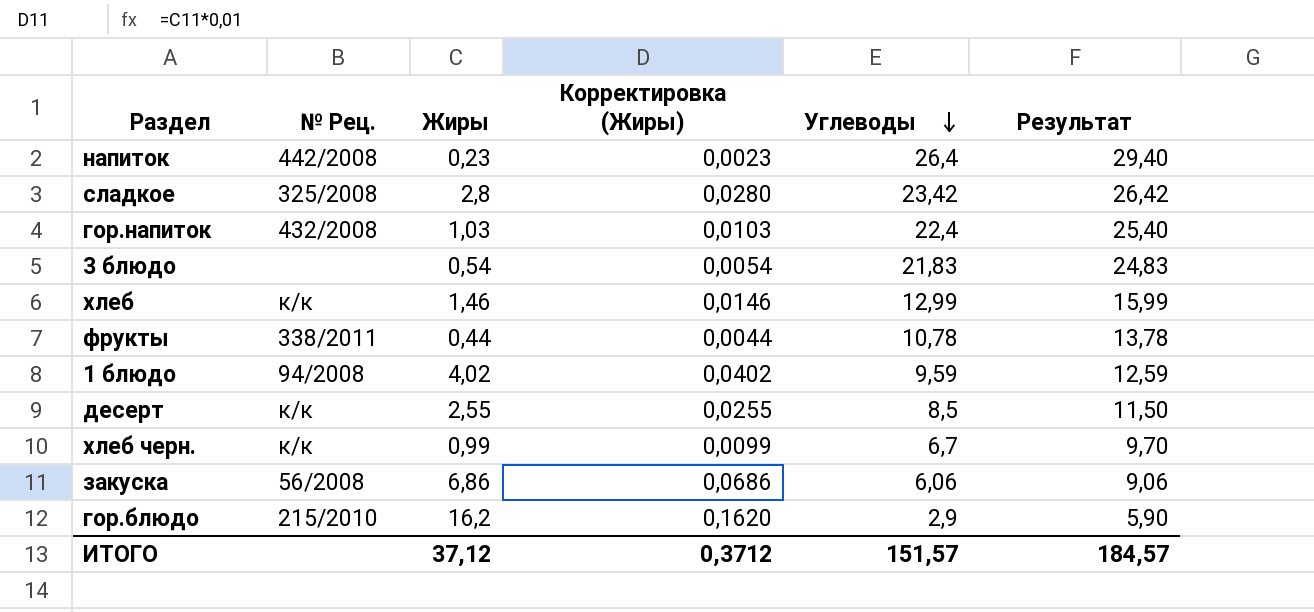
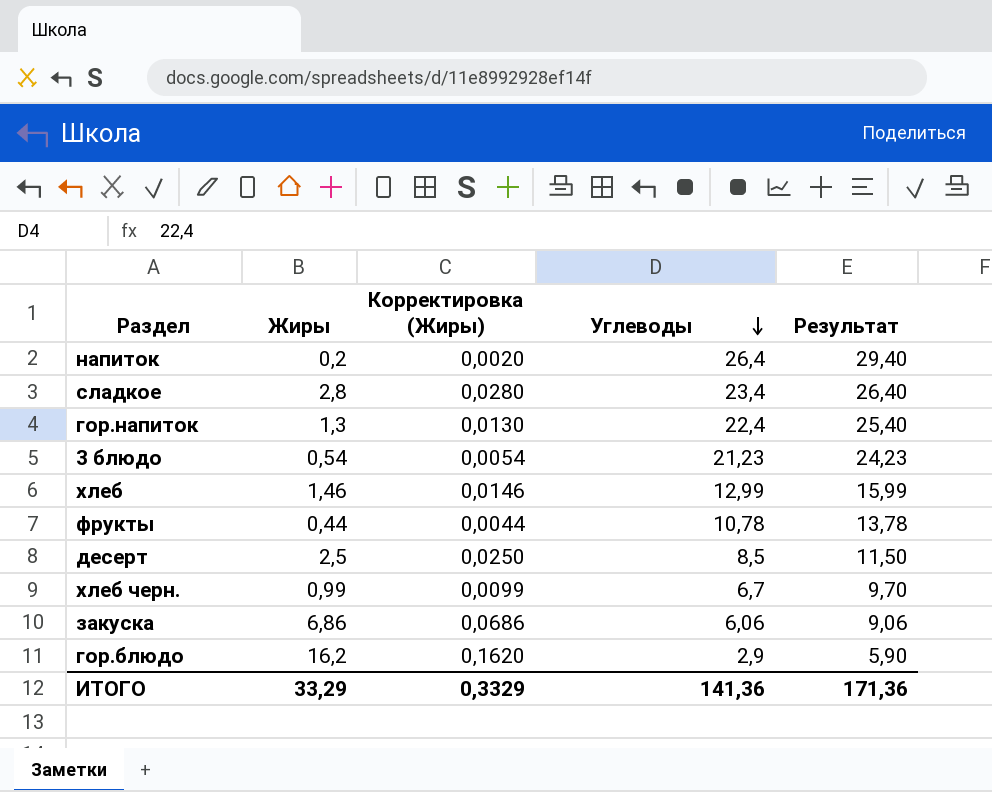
column № Рец. | position: 2 -> none
row 1 блюдо: 94/2008 | 4,02 | 0,0402 | 9,59 | 12,59 -> none
напиток | Жиры: 0,23 -> 0,2
напиток | Корректировка (Жиры): 0,0023 -> 0,0020
сладкое | Углеводы: 23,42 -> 23,4
сладкое | Результат: 26,42 -> 26,40
гор.напиток | Жиры: 1,03 -> 1,3
гор.напиток | Корректировка (Жиры): 0,0103 -> 0,0130
3 блюдо | Углеводы: 21,83 -> 21,23
3 блюдо | Результат: 24,83 -> 24,23
десерт | Жиры: 2,55 -> 2,5
десерт | Корректировка (Жиры): 0,0255 -> 0,0250
ИТОГО | Жиры: 37,12 -> 33,29
ИТОГО | Корректировка (Жиры): 0,3712 -> 0,3329
ИТОГО | Углеводы: 151,57 -> 141,36
ИТОГО | Результат: 184,57 -> 171,36

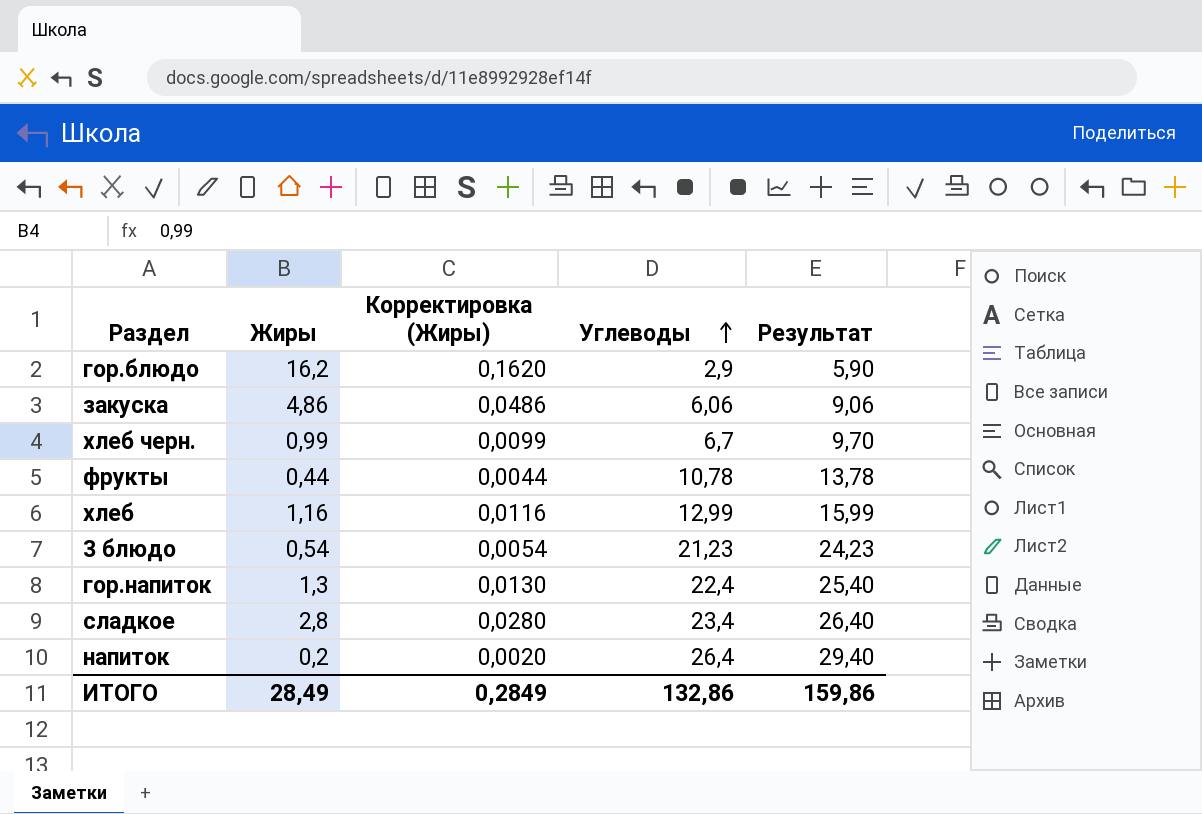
row order: Углеводы descending -> Углеводы ascending
row десерт: 2,5 | 0,0250 | 8,5 | 11,50 -> none
закуска | Жиры: 6,86 -> 4,86
закуска | Корректировка (Жиры): 0,0686 -> 0,0486
хлеб | Жиры: 1,46 -> 1,16
хлеб | Корректировка (Жиры): 0,0146 -> 0,0116
ИТОГО | Жиры: 33,29 -> 28,49
ИТОГО | Корректировка (Жиры): 0,3329 -> 0,2849
ИТОГО | Углеводы: 141,36 -> 132,86
ИТОГО | Результат: 171,36 -> 159,86

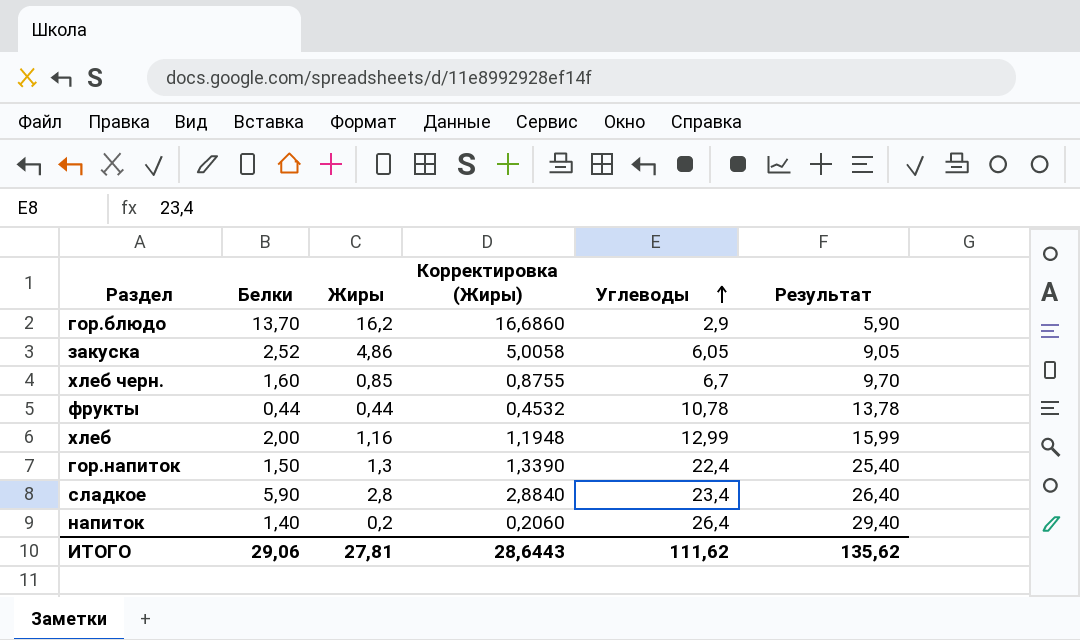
column Белки | position: none -> 2
column Корректировка (Жиры) | formula: [Жиры] * 0,01 -> [Жиры] * 1,03
row 3 блюдо: 0,54 | 0,0054 | 21,23 | 24,23 -> none
закуска | Углеводы: 6,06 -> 6,05
закуска | Результат: 9,06 -> 9,05
хлеб черн. | Жиры: 0,99 -> 0,85
ИТОГО | Жиры: 28,49 -> 27,81
ИТОГО | Корректировка (Жиры): 0,2849 -> 28,6443
ИТОГО | Углеводы: 132,86 -> 111,62
ИТОГО | Результат: 159,86 -> 135,62

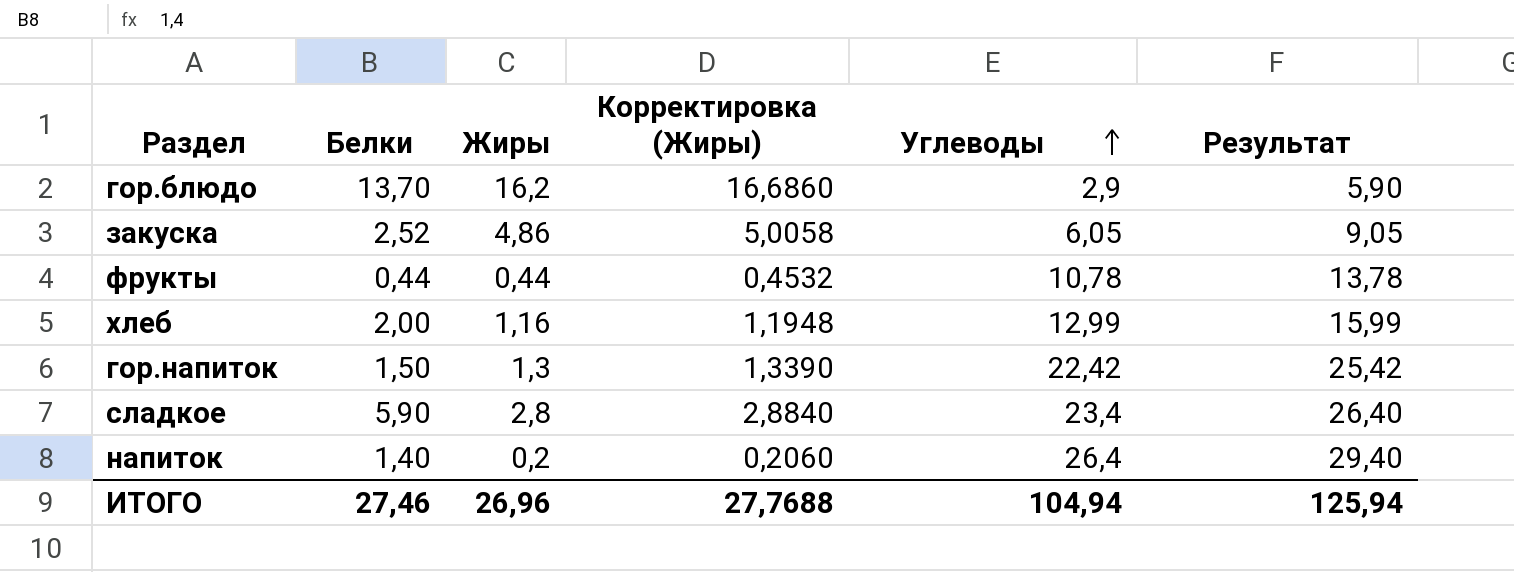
row хлеб черн.: 1,60 | 0,85 | 0,8755 | 6,7 | 9,70 -> none
гор.напиток | Углеводы: 22,4 -> 22,42
гор.напиток | Результат: 25,40 -> 25,42
ИТОГО | Белки: 29,06 -> 27,46
ИТОГО | Жиры: 27,81 -> 26,96
ИТОГО | Корректировка (Жиры): 28,6443 -> 27,7688
ИТОГО | Углеводы: 111,62 -> 104,94
ИТОГО | Результат: 135,62 -> 125,94

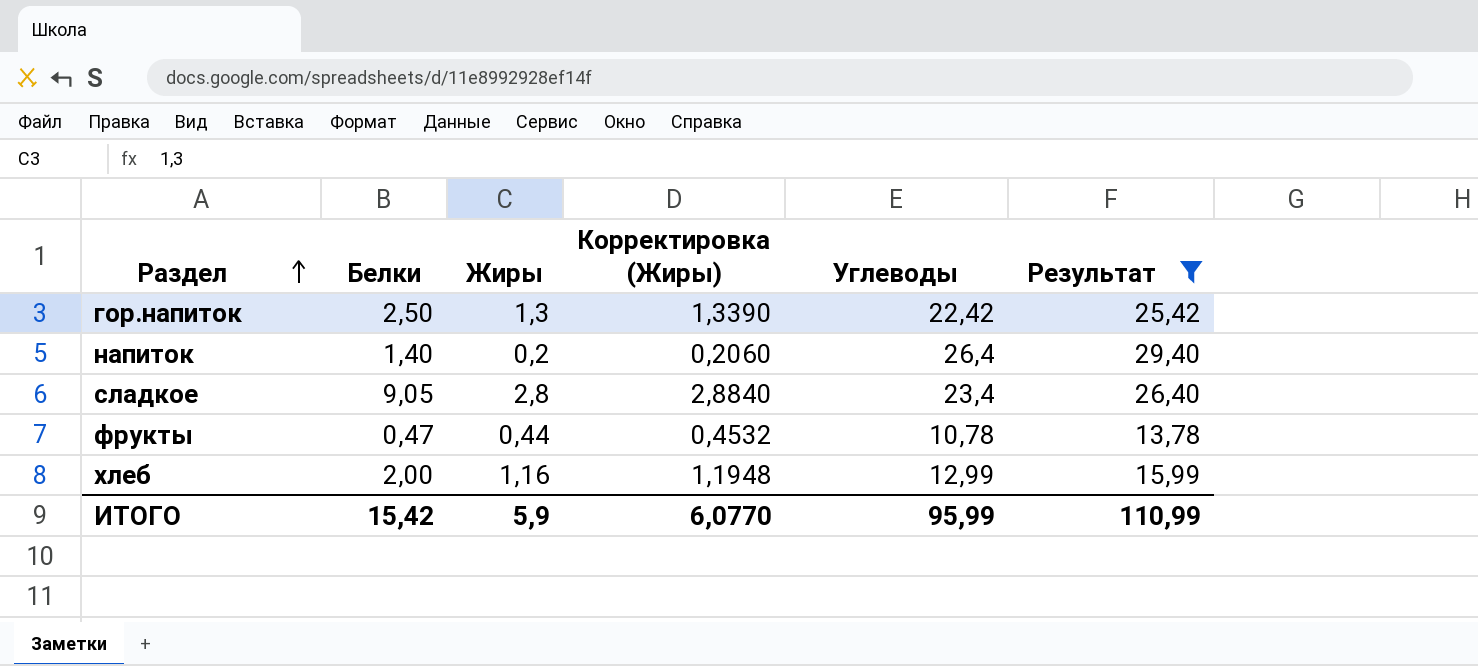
filter: none -> Результат >= 13,78
row order: Углеводы ascending -> Раздел ascending
гор.напиток | Белки: 1,50 -> 2,50
сладкое | Белки: 5,90 -> 9,05
фрукты | Белки: 0,44 -> 0,47
ИТОГО | Белки: 27,46 -> 15,42
ИТОГО | Жиры: 26,96 -> 5,9
ИТОГО | Корректировка (Жиры): 27,7688 -> 6,0770
ИТОГО | Углеводы: 104,94 -> 95,99
ИТОГО | Результат: 125,94 -> 110,99

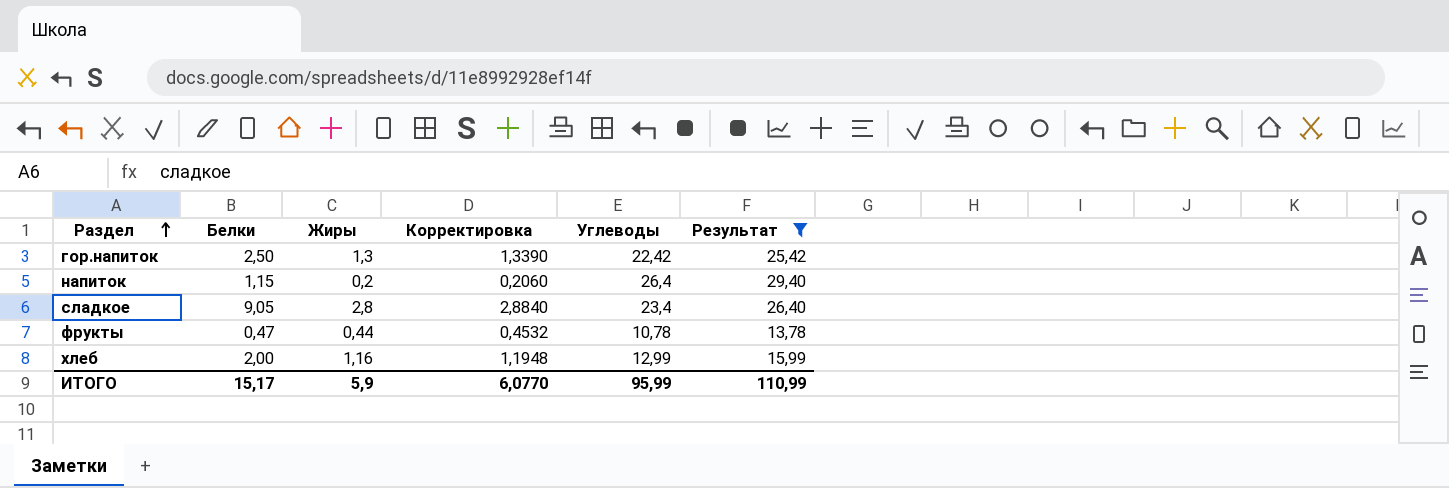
column name: Корректировка (Жиры) -> Корректировка
напиток | Белки: 1,40 -> 1,15
ИТОГО | Белки: 15,42 -> 15,17

